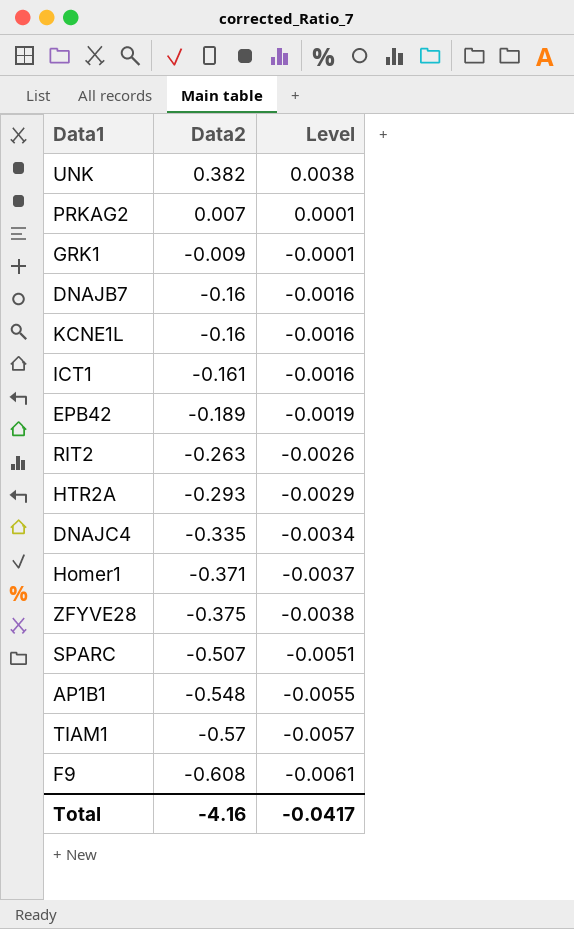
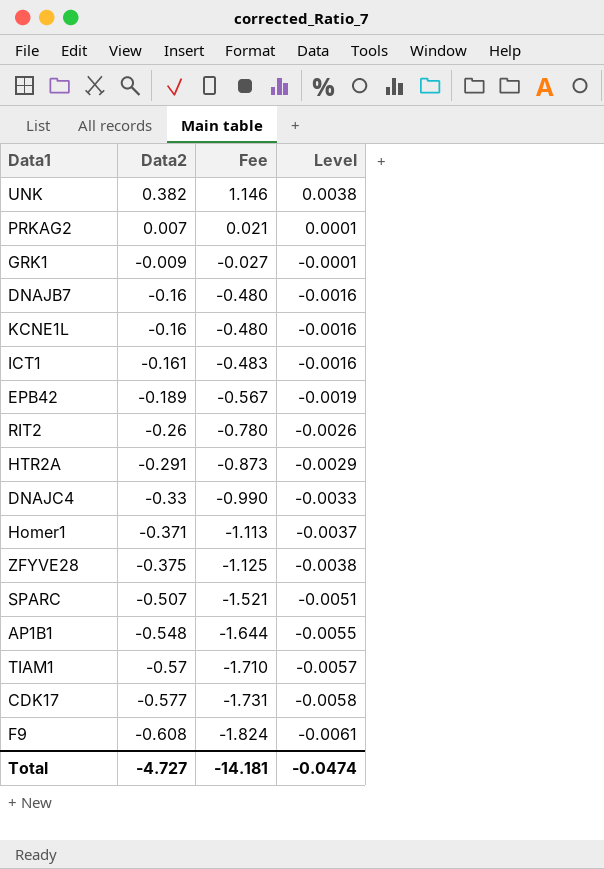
column Fee | formula: none -> [Data2] * 3
RIT2 | Data2: -0.263 -> -0.26
HTR2A | Data2: -0.293 -> -0.291
DNAJC4 | Data2: -0.335 -> -0.33
DNAJC4 | Level: -0.0034 -> -0.0033
row CDK17: none -> -0.577 | -1.731 | -0.0058
Total | Data2: -4.16 -> -4.727
Total | Level: -0.0417 -> -0.0474

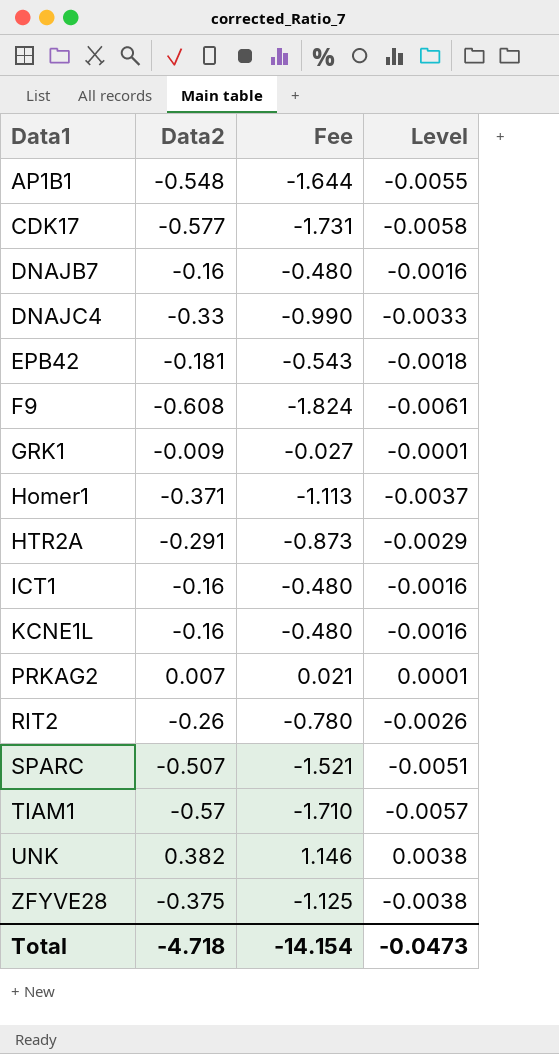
row order: Data2 descending -> Data1 ascending
EPB42 | Data2: -0.189 -> -0.181
EPB42 | Fee: -0.567 -> -0.543
EPB42 | Level: -0.0019 -> -0.0018
ICT1 | Data2: -0.161 -> -0.16
ICT1 | Fee: -0.483 -> -0.480
Total | Data2: -4.727 -> -4.718
Total | Fee: -14.181 -> -14.154
Total | Level: -0.0474 -> -0.0473

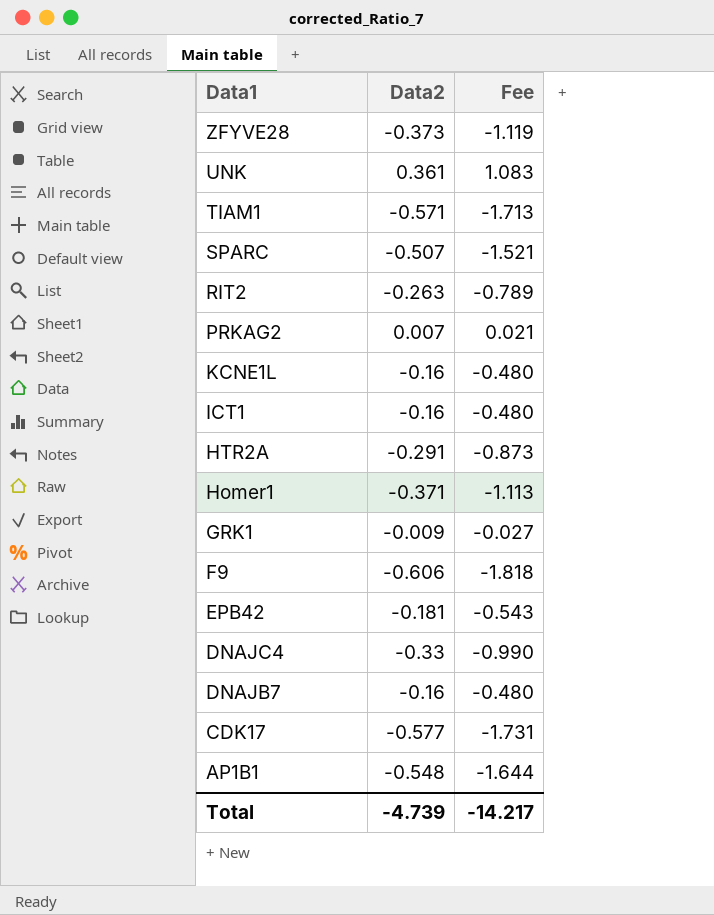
row order: Data1 ascending -> Data1 descending
column Level | formula: [Data2] * 0.01 -> none
ZFYVE28 | Data2: -0.375 -> -0.373
ZFYVE28 | Fee: -1.125 -> -1.119
UNK | Data2: 0.382 -> 0.361
UNK | Fee: 1.146 -> 1.083
TIAM1 | Data2: -0.57 -> -0.571
TIAM1 | Fee: -1.710 -> -1.713
RIT2 | Data2: -0.26 -> -0.263
RIT2 | Fee: -0.780 -> -0.789
F9 | Data2: -0.608 -> -0.606
F9 | Fee: -1.824 -> -1.818
Total | Data2: -4.718 -> -4.739
Total | Fee: -14.154 -> -14.217

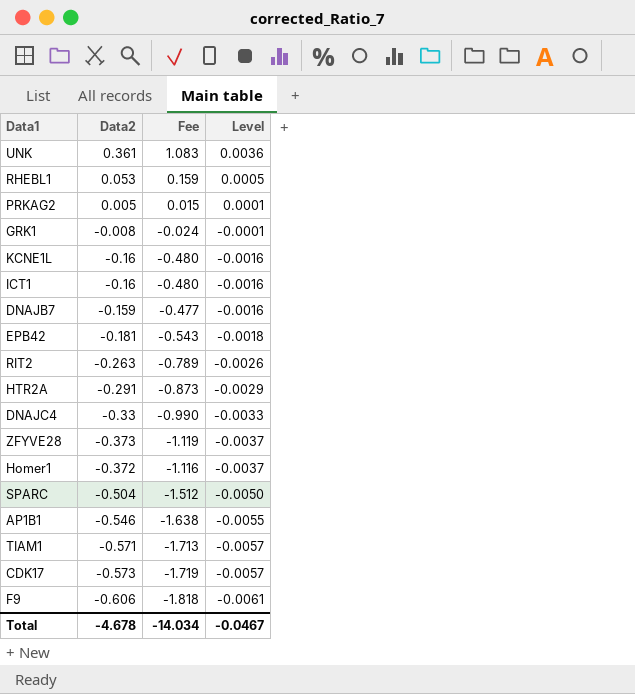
row order: Data1 descending -> Level descending
column Level | formula: none -> [Data2] * 0.01
row RHEBL1: none -> 0.053 | 0.159 | 0.0005
PRKAG2 | Data2: 0.007 -> 0.005
PRKAG2 | Fee: 0.021 -> 0.015
GRK1 | Data2: -0.009 -> -0.008
GRK1 | Fee: -0.027 -> -0.024
DNAJB7 | Data2: -0.16 -> -0.159
DNAJB7 | Fee: -0.480 -> -0.477
Homer1 | Data2: -0.371 -> -0.372
Homer1 | Fee: -1.113 -> -1.116
SPARC | Data2: -0.507 -> -0.504
SPARC | Fee: -1.521 -> -1.512
AP1B1 | Data2: -0.548 -> -0.546
AP1B1 | Fee: -1.644 -> -1.638
CDK17 | Data2: -0.577 -> -0.573
CDK17 | Fee: -1.731 -> -1.719
Total | Data2: -4.739 -> -4.678
Total | Fee: -14.217 -> -14.034

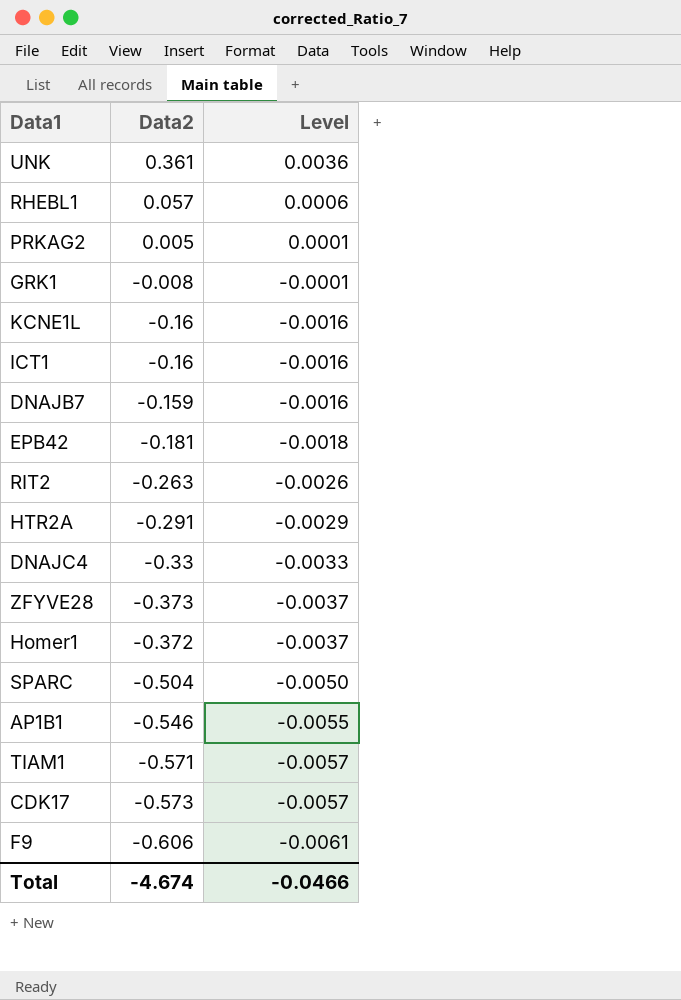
column Fee | formula: [Data2] * 3 -> none
RHEBL1 | Data2: 0.053 -> 0.057
RHEBL1 | Level: 0.0005 -> 0.0006
Total | Data2: -4.678 -> -4.674
Total | Level: -0.0467 -> -0.0466

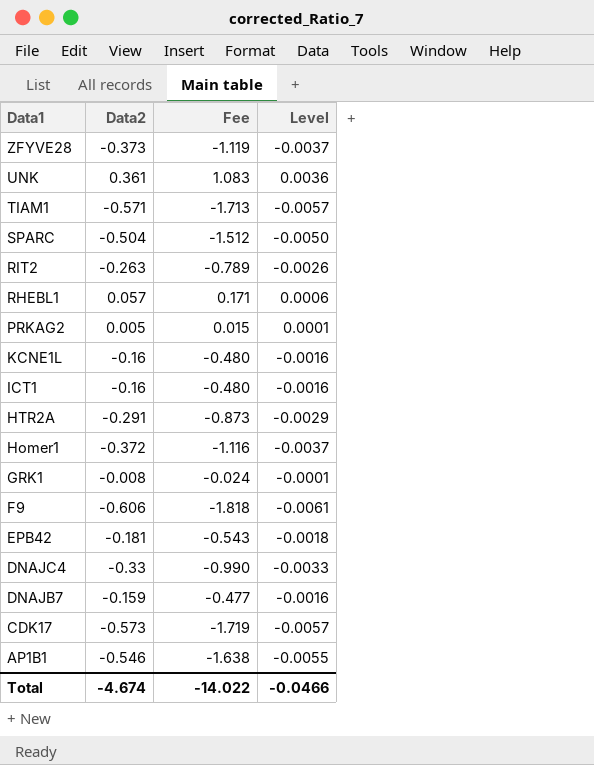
row order: Level descending -> Data1 descending
column Fee | formula: none -> [Data2] * 3

